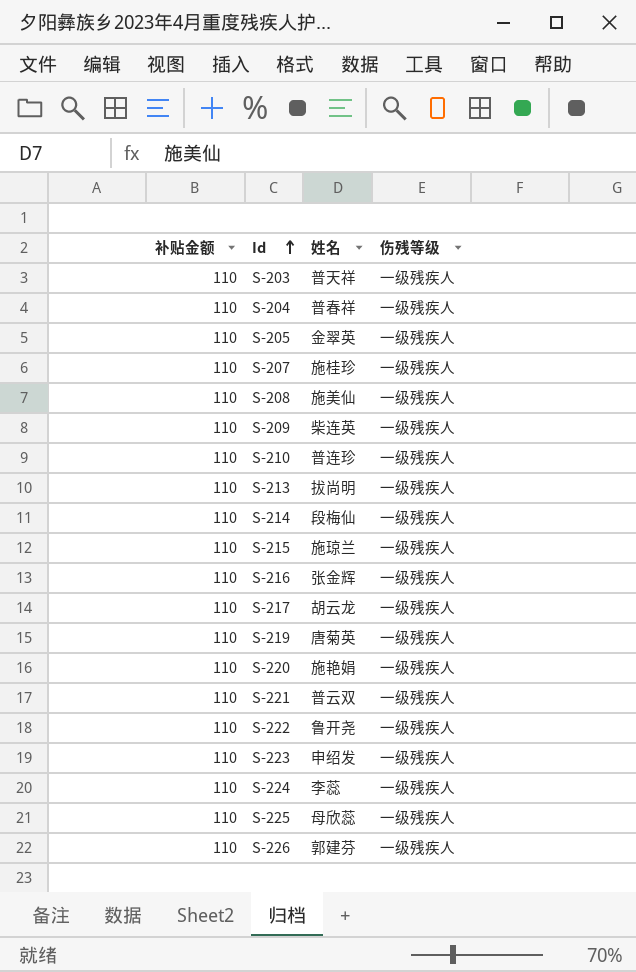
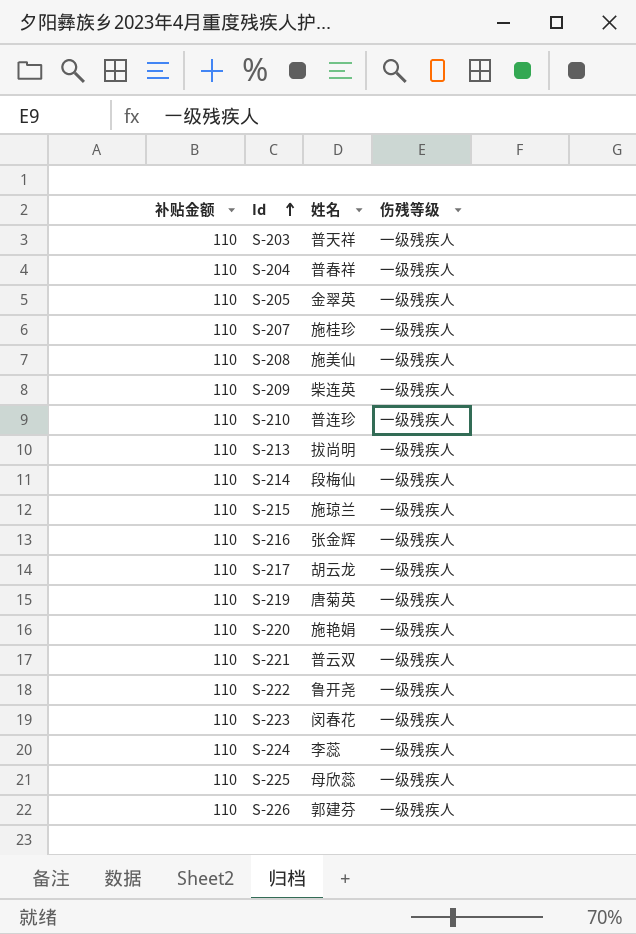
S-223 | 姓名: 申绍发 -> 闵春花

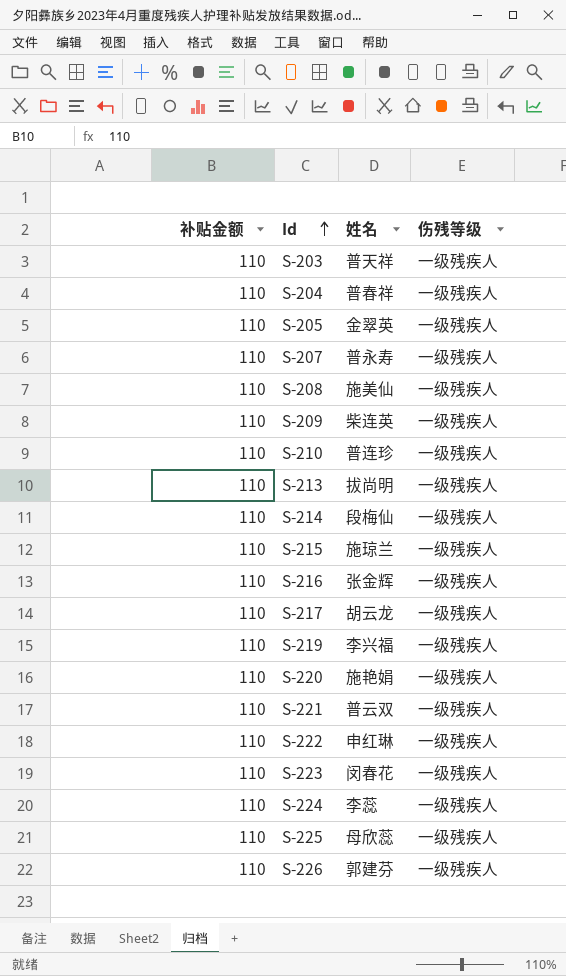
S-207 | 姓名: 施桂珍 -> 普永寿
S-219 | 姓名: 唐菊英 -> 李兴福
S-222 | 姓名: 鲁开尧 -> 申红琳

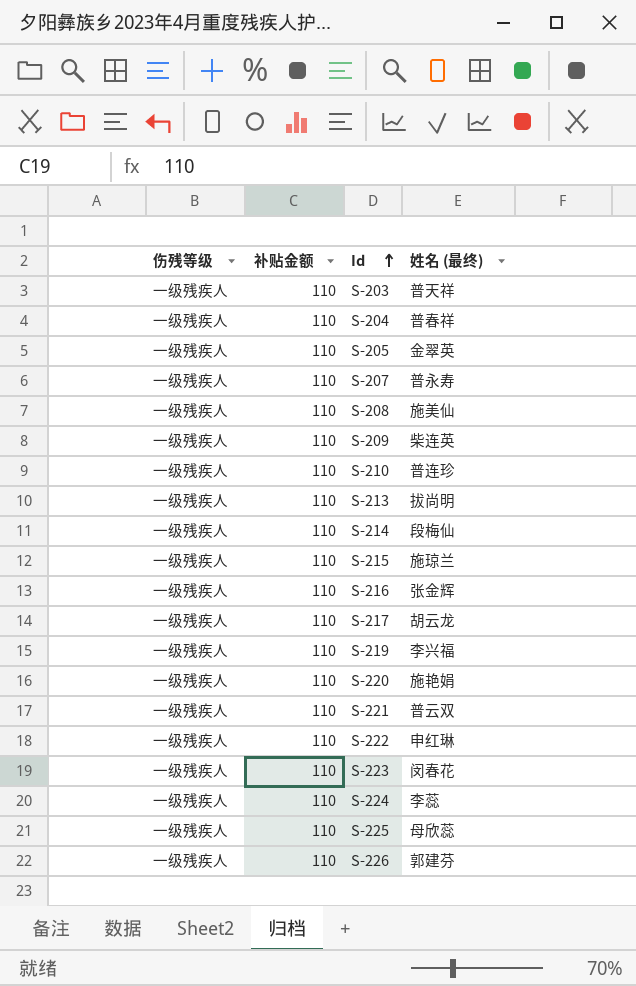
column 伤残等级 | position: 4 -> 1
column name: 姓名 -> 姓名 (最终)

